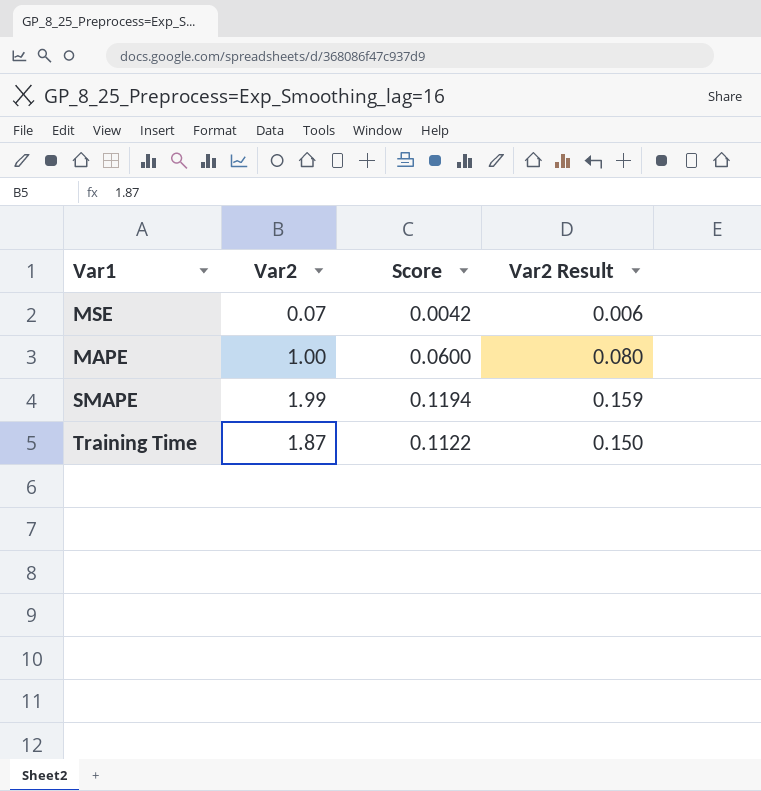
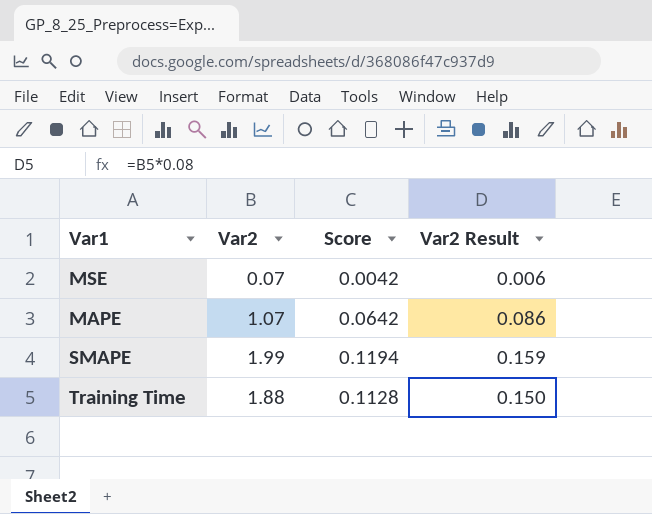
MAPE | Var2: 1.00 -> 1.07
MAPE | Score: 0.0600 -> 0.0642
MAPE | Var2 Result: 0.080 -> 0.086
Training Time | Var2: 1.87 -> 1.88
Training Time | Score: 0.1122 -> 0.1128

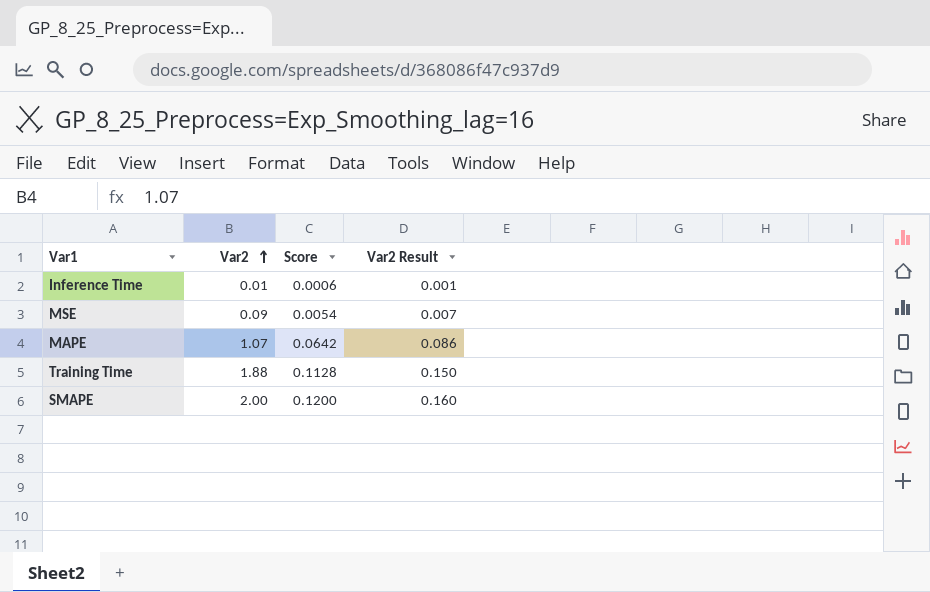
row order: none -> Var2 ascending
row Inference Time: none -> 0.01 | 0.0006 | 0.001
MSE | Var2: 0.07 -> 0.09
MSE | Score: 0.0042 -> 0.0054
MSE | Var2 Result: 0.006 -> 0.007
SMAPE | Var2: 1.99 -> 2.00
SMAPE | Score: 0.1194 -> 0.1200
SMAPE | Var2 Result: 0.159 -> 0.160

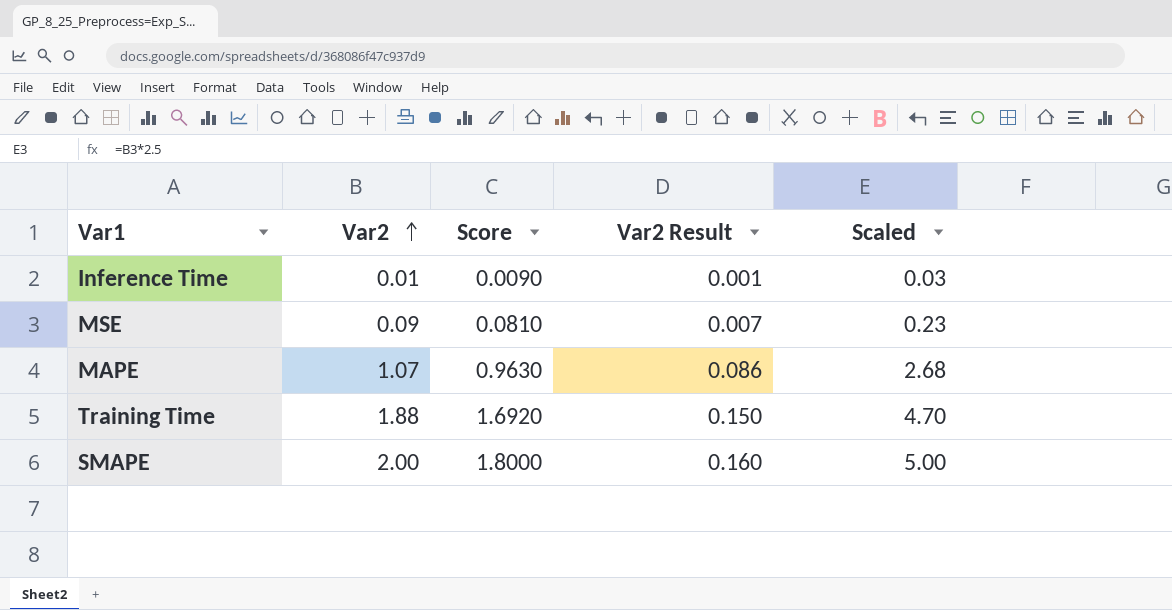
column Score | formula: [Var2] * 0.06 -> [Var2] * 0.9
column Scaled | formula: none -> [Var2] * 2.5

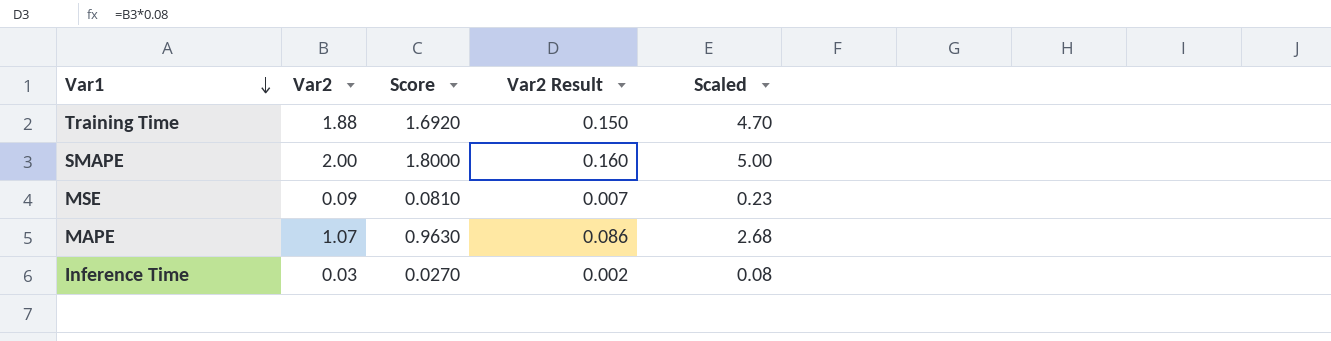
row order: Var2 ascending -> Var1 descending
Inference Time | Var2: 0.01 -> 0.03
Inference Time | Score: 0.0090 -> 0.0270
Inference Time | Var2 Result: 0.001 -> 0.002
Inference Time | Scaled: 0.03 -> 0.08

